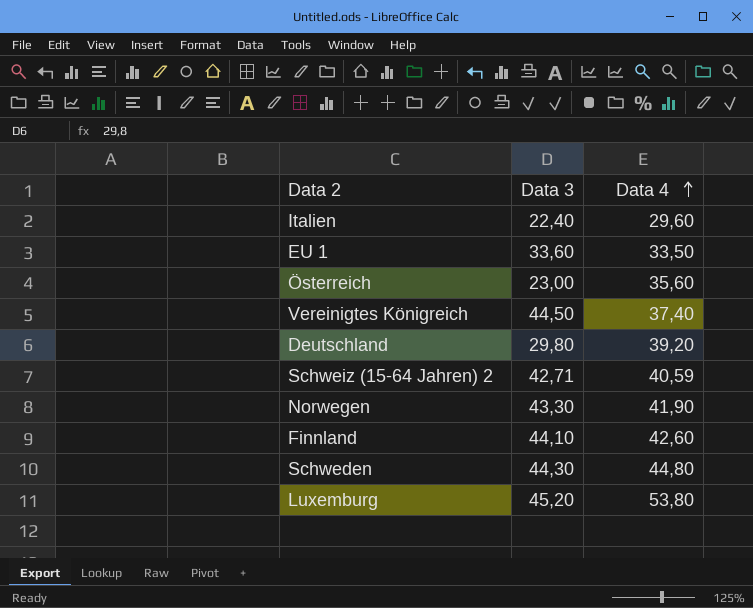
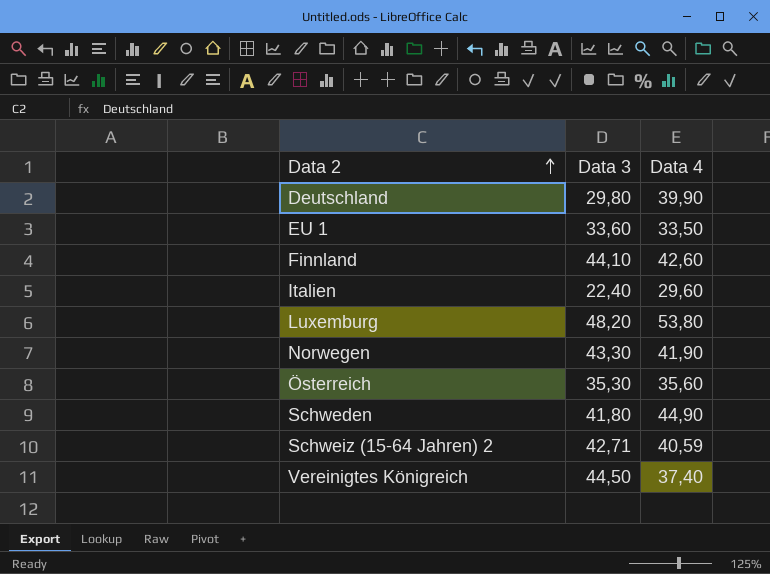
row order: Data 4 ascending -> Data 2 ascending
Deutschland | Data 4: 39,20 -> 39,90
Luxemburg | Data 3: 45,20 -> 48,20
Österreich | Data 3: 23,00 -> 35,30
Schweden | Data 3: 44,30 -> 41,80
Schweden | Data 4: 44,80 -> 44,90

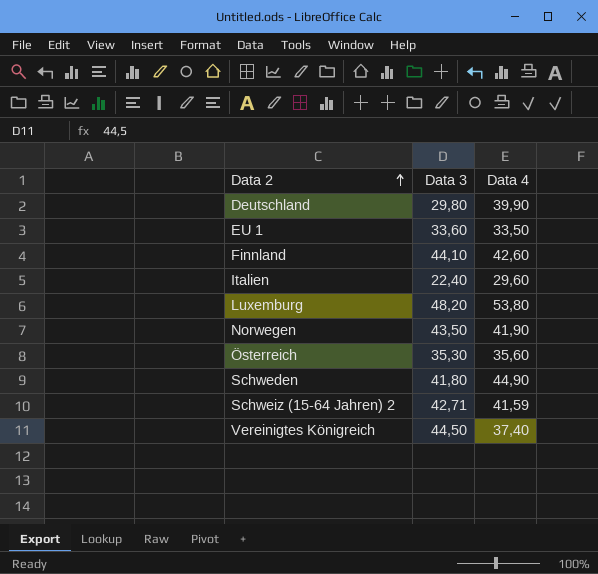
Norwegen | Data 3: 43,30 -> 43,50
Schweiz (15-64 Jahren) 2 | Data 4: 40,59 -> 41,59

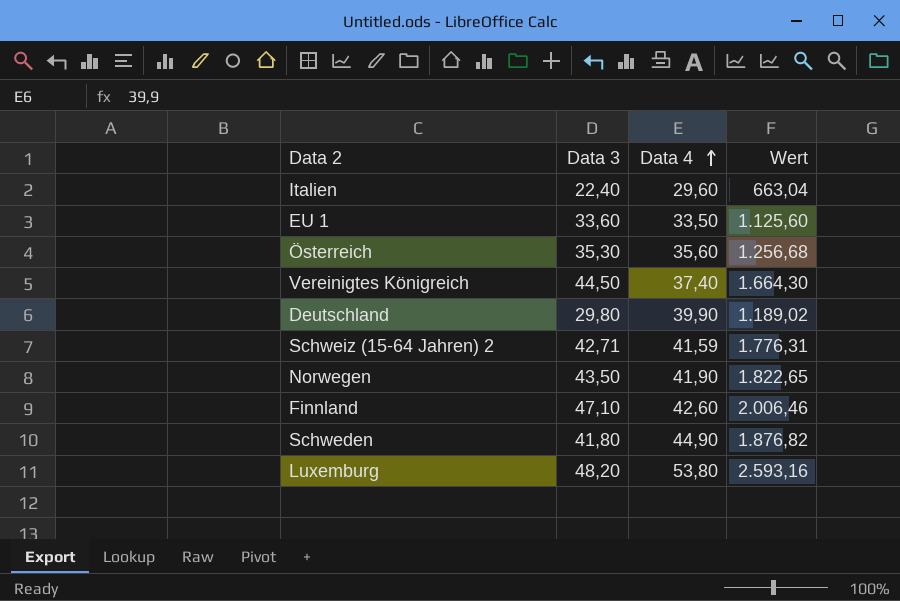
row order: Data 2 ascending -> Data 4 ascending
column Wert | formula: none -> [Data 3] * [Data 4]
Finnland | Data 3: 44,10 -> 47,10

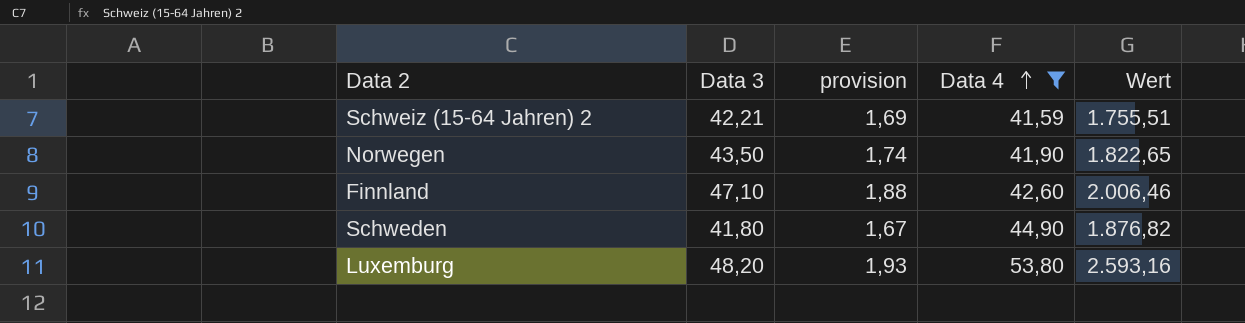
filter: none -> Data 4 >= 41,59
column provision | formula: none -> [Data 3] * 0,04
Schweiz (15-64 Jahren) 2 | Data 3: 42,71 -> 42,21
Schweiz (15-64 Jahren) 2 | Wert: 1.776,31 -> 1.755,51

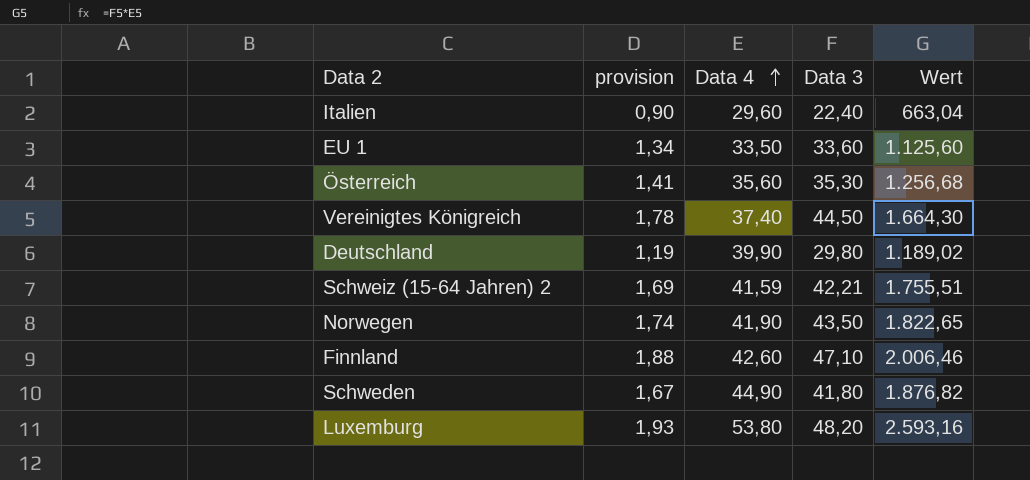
filter: Data 4 >= 41,59 -> none
column Data 3 | position: 2 -> 4

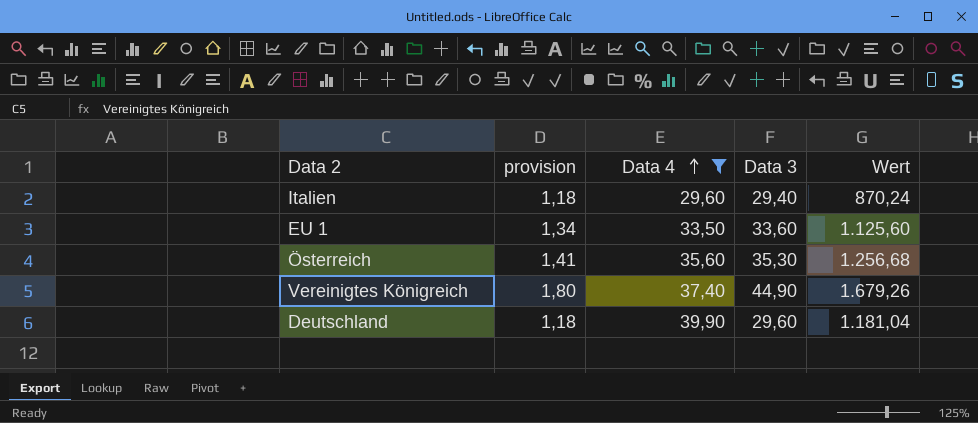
filter: none -> Data 4 <= 39,90
Italien | provision: 0,90 -> 1,18
Italien | Data 3: 22,40 -> 29,40
Italien | Wert: 663,04 -> 870,24
Vereinigtes Königreich | provision: 1,78 -> 1,80
Vereinigtes Königreich | Data 3: 44,50 -> 44,90
Vereinigtes Königreich | Wert: 1.664,30 -> 1.679,26
Deutschland | provision: 1,19 -> 1,18
Deutschland | Data 3: 29,80 -> 29,60
Deutschland | Wert: 1.189,02 -> 1.181,04

